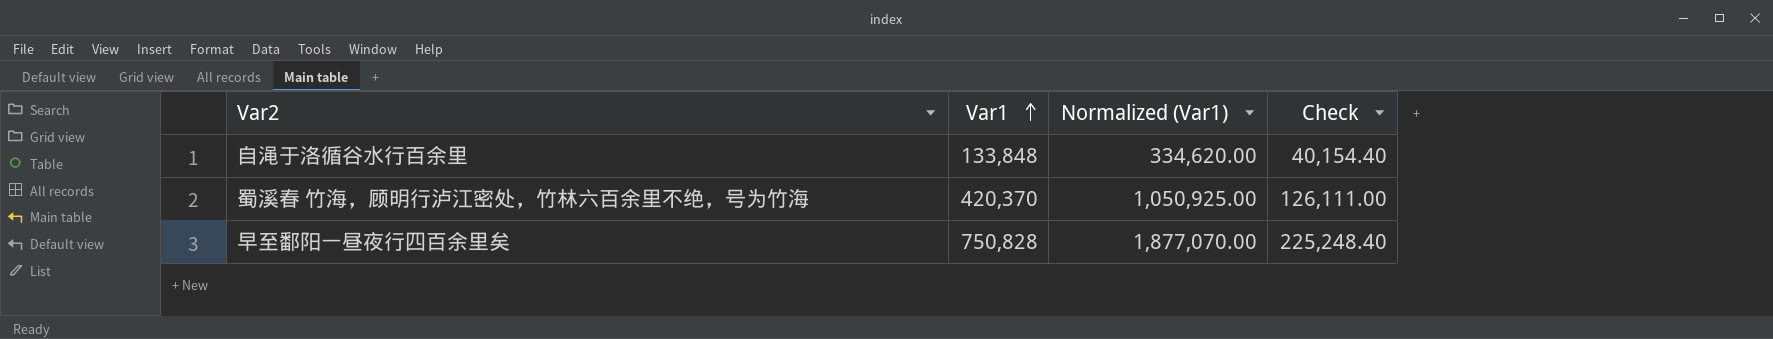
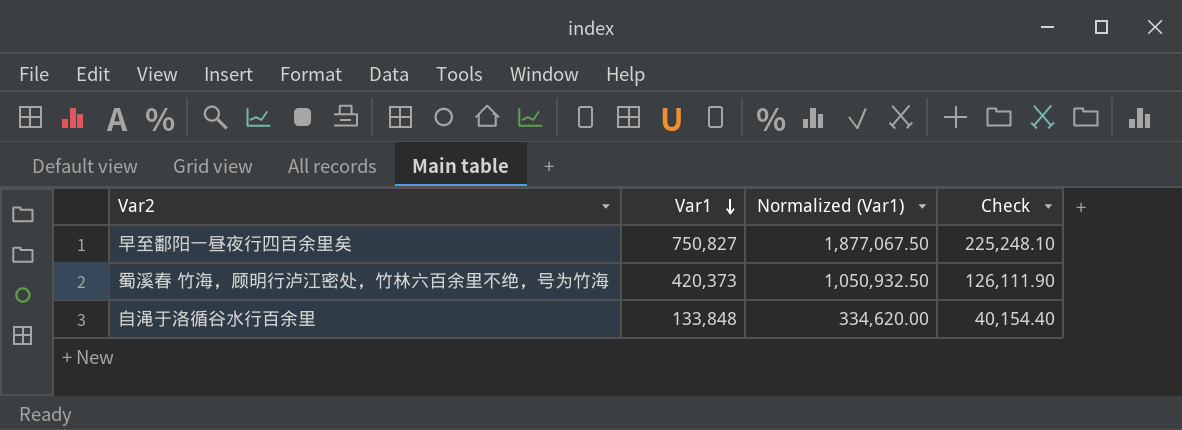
row order: Var1 ascending -> Var1 descending
早至鄱阳一昼夜行四百余里矣 | Var1: 750,828 -> 750,827
早至鄱阳一昼夜行四百余里矣 | Normalized (Var1): 1,877,070.00 -> 1,877,067.50
早至鄱阳一昼夜行四百余里矣 | Check: 225,248.40 -> 225,248.10
蜀溪春 竹海，顾明行泸江密处，竹林六百余里不绝，号为竹海 | Var1: 420,370 -> 420,373
蜀溪春 竹海，顾明行泸江密处，竹林六百余里不绝，号为竹海 | Normalized (Var1): 1,050,925.00 -> 1,050,932.50
蜀溪春 竹海，顾明行泸江密处，竹林六百余里不绝，号为竹海 | Check: 126,111.00 -> 126,111.90

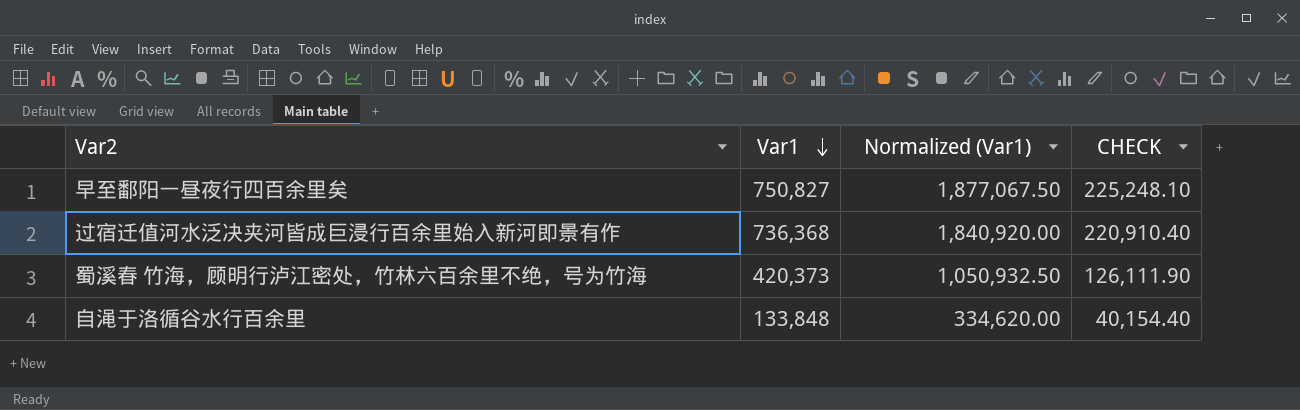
column name: Check -> CHECK
row 过宿迁值河水泛决夹河皆成巨浸行百余里始入新河即景有作: none -> 736,368 | 1,840,920.00 | 220,910.40

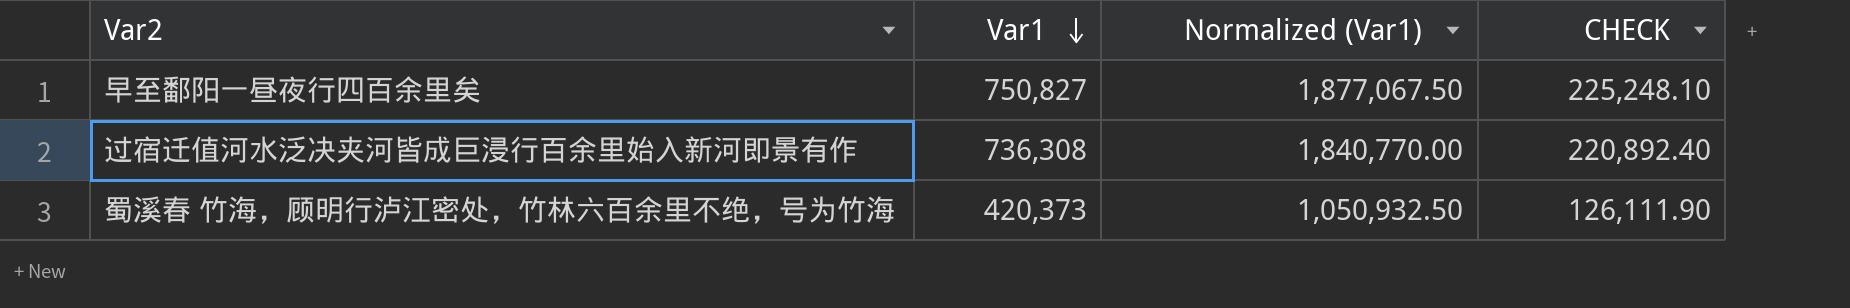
row 自渑于洛循谷水行百余里: 133,848 | 334,620.00 | 40,154.40 -> none
过宿迁值河水泛决夹河皆成巨浸行百余里始入新河即景有作 | Var1: 736,368 -> 736,308
过宿迁值河水泛决夹河皆成巨浸行百余里始入新河即景有作 | Normalized (Var1): 1,840,920.00 -> 1,840,770.00
过宿迁值河水泛决夹河皆成巨浸行百余里始入新河即景有作 | CHECK: 220,910.40 -> 220,892.40

